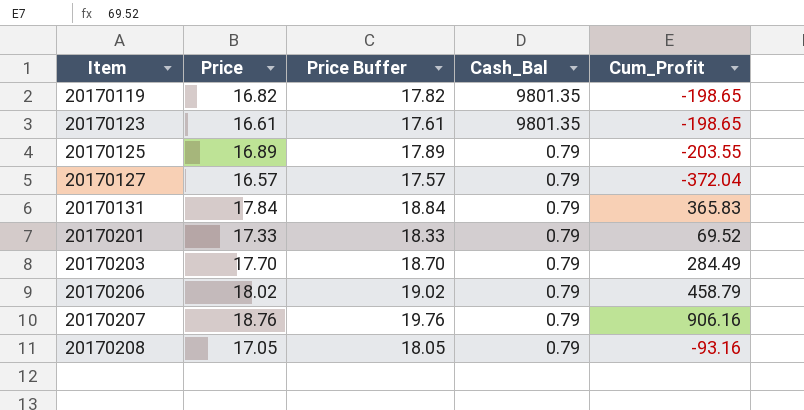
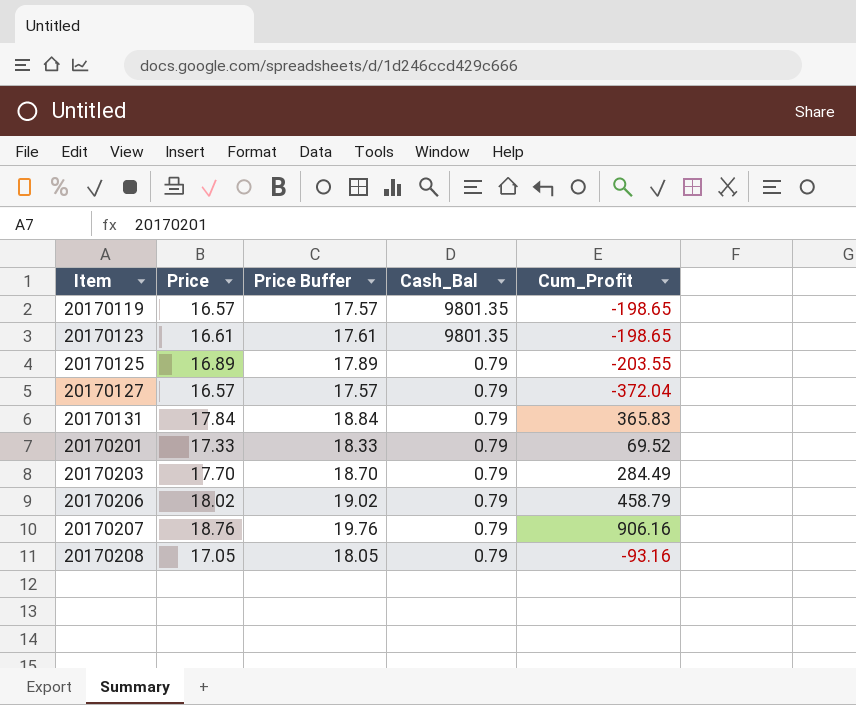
20170119 | Price: 16.82 -> 16.57
20170119 | Price Buffer: 17.82 -> 17.57

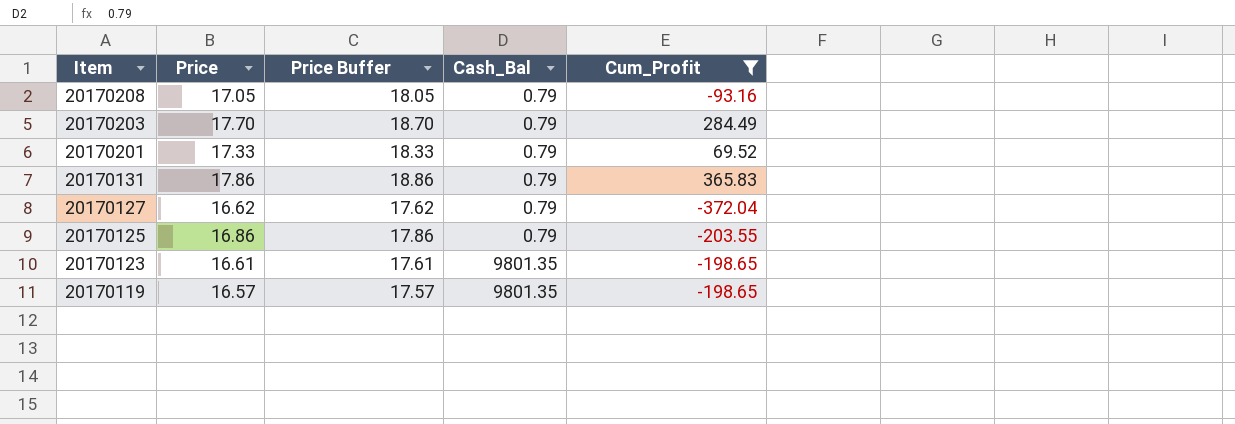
filter: none -> Cum_Profit <= 365.83
row order: Item ascending -> Item descending
20170131 | Price: 17.84 -> 17.86
20170131 | Price Buffer: 18.84 -> 18.86
20170127 | Price: 16.57 -> 16.62
20170127 | Price Buffer: 17.57 -> 17.62
20170125 | Price: 16.89 -> 16.86
20170125 | Price Buffer: 17.89 -> 17.86

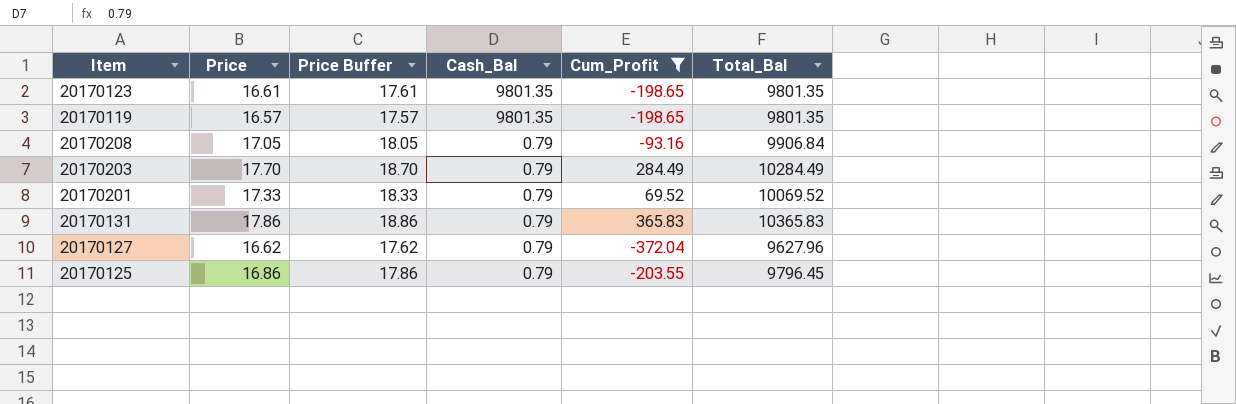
row order: Item descending -> Cash_Bal descending
column Total_Bal | position: none -> 6

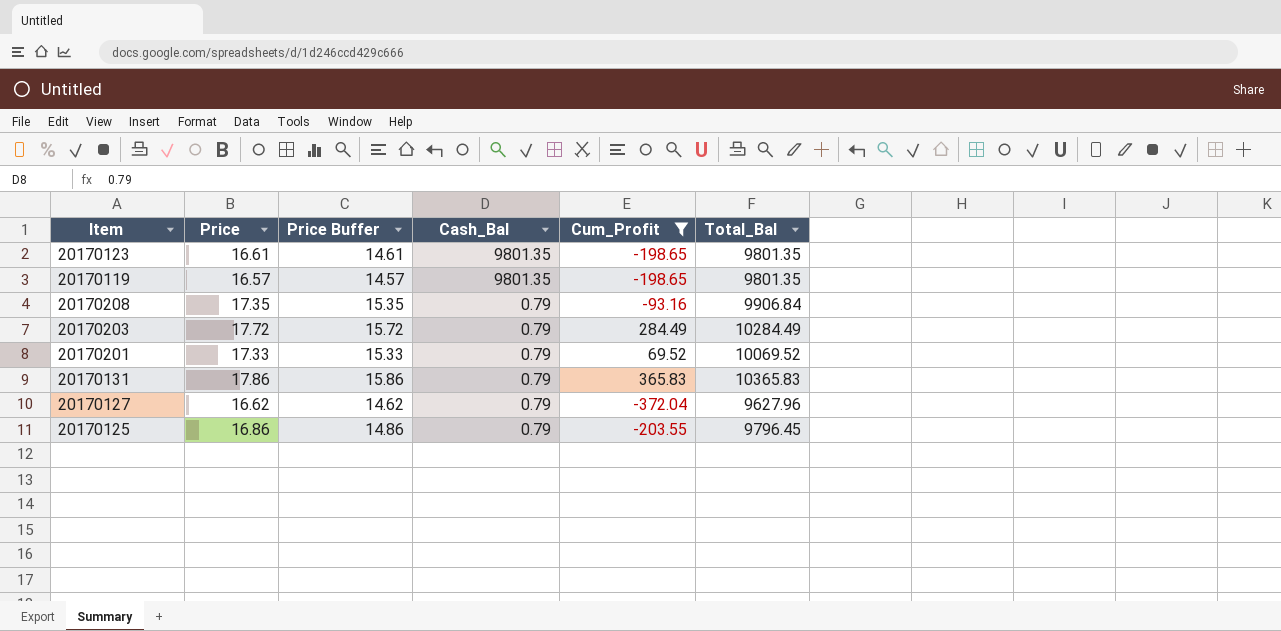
column Price Buffer | formula: [Price] + 1 -> [Price] - 2
20170208 | Price: 17.05 -> 17.35
20170203 | Price: 17.70 -> 17.72

